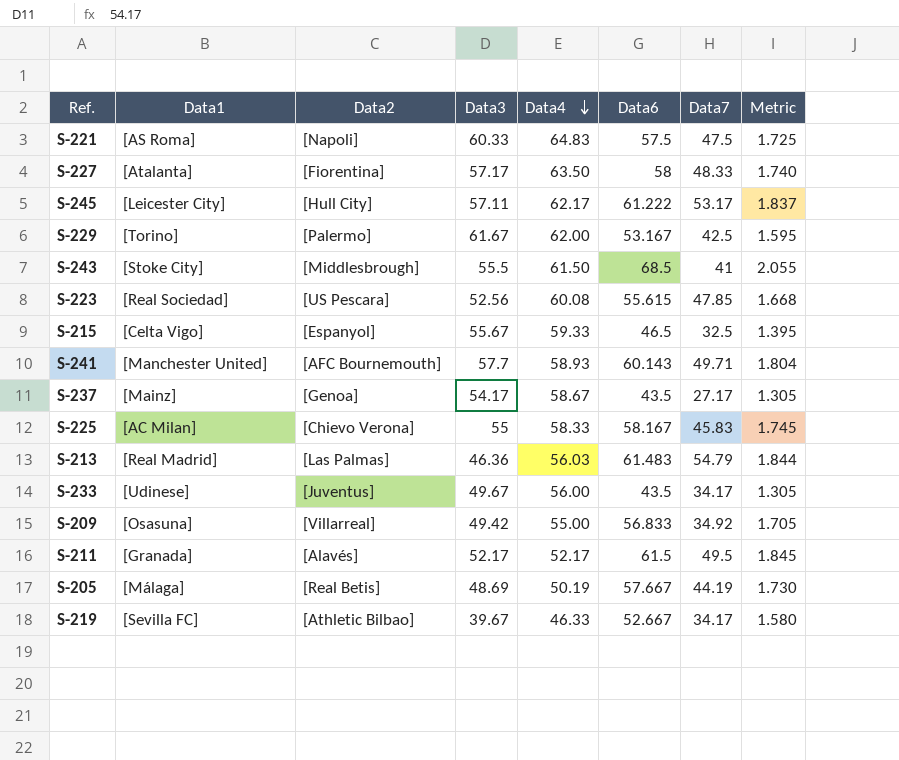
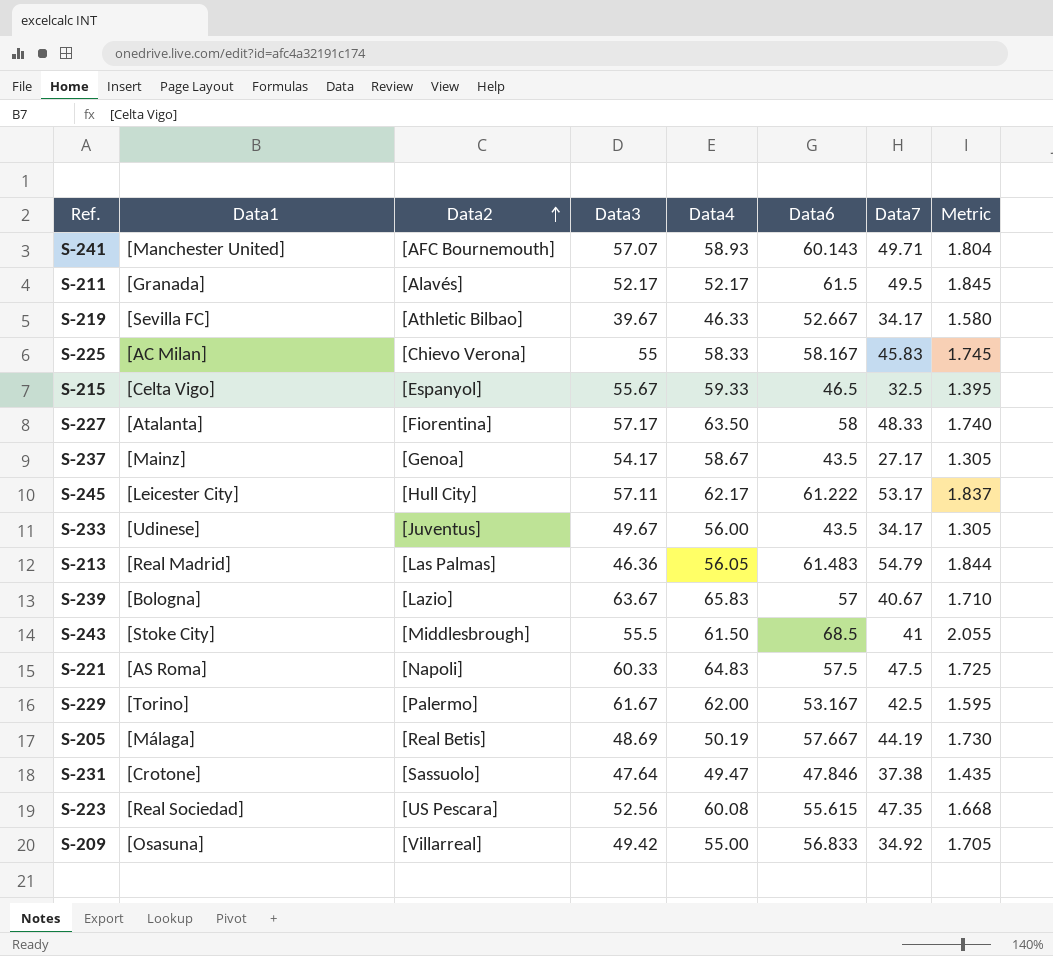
row order: Data4 descending -> Data2 ascending
S-241 | Data3: 57.7 -> 57.07
S-213 | Data4: 56.03 -> 56.05
row S-239: none -> [Bologna] | [Lazio] | 63.67 | 65.83 | 57 | 40.67 | 1.710
row S-231: none -> [Crotone] | [Sassuolo] | 47.64 | 49.47 | 47.846 | 37.38 | 1.435
S-223 | Data7: 47.85 -> 47.35

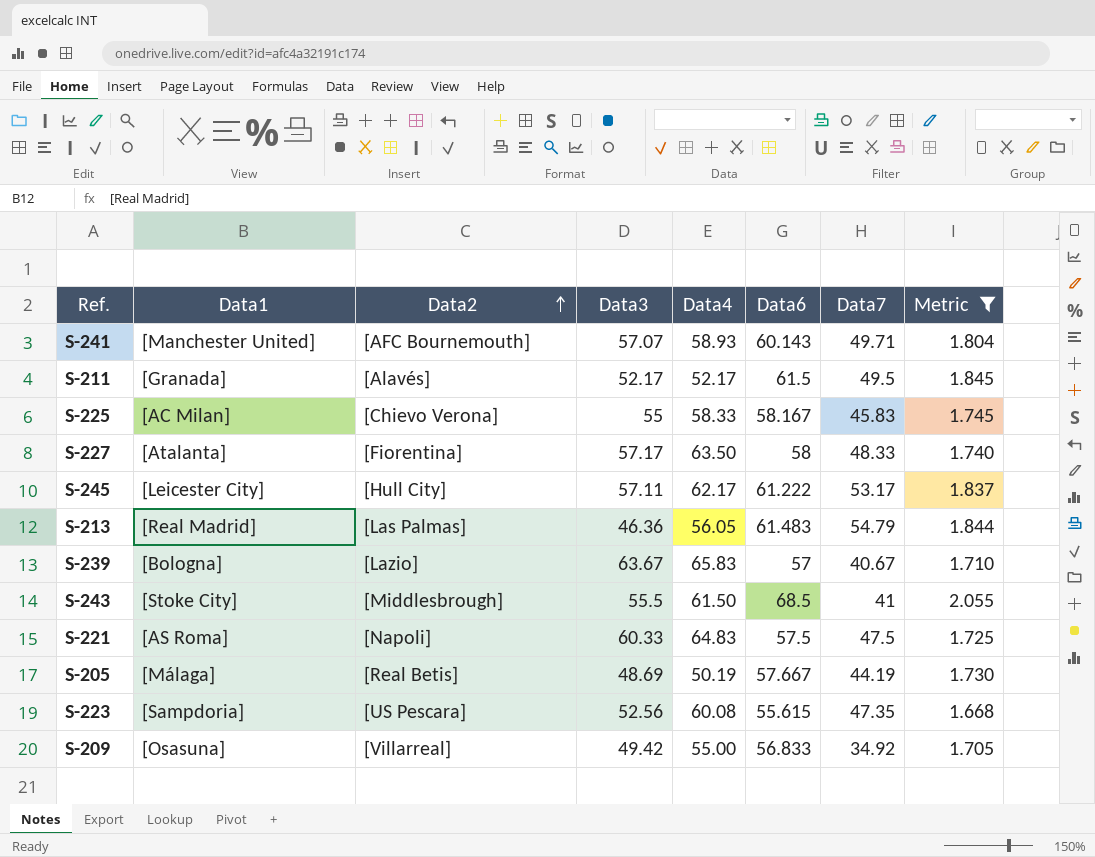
filter: none -> Metric >= 1.668
S-223 | Data1: [Real Sociedad] -> [Sampdoria]

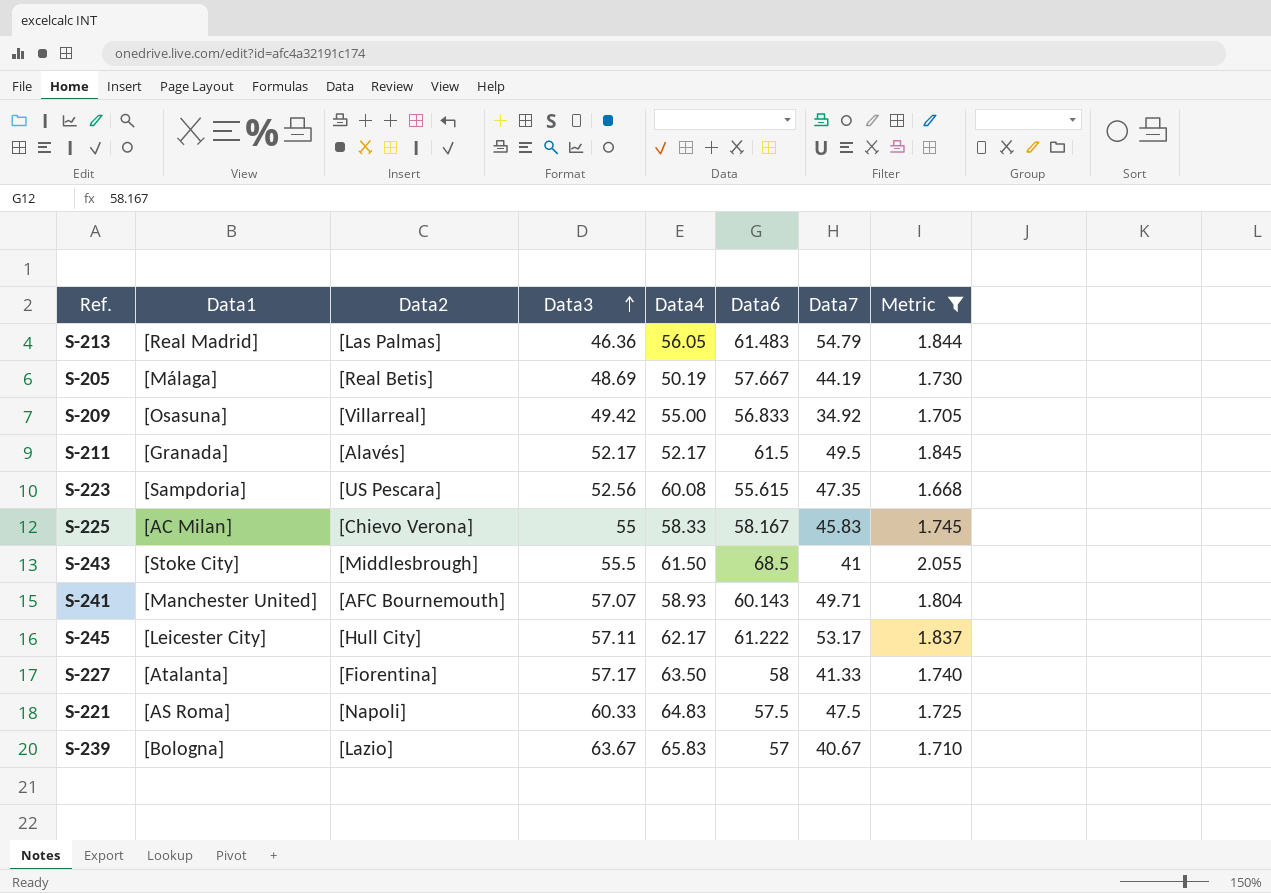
row order: Data2 ascending -> Data3 ascending
S-227 | Data7: 48.33 -> 41.33

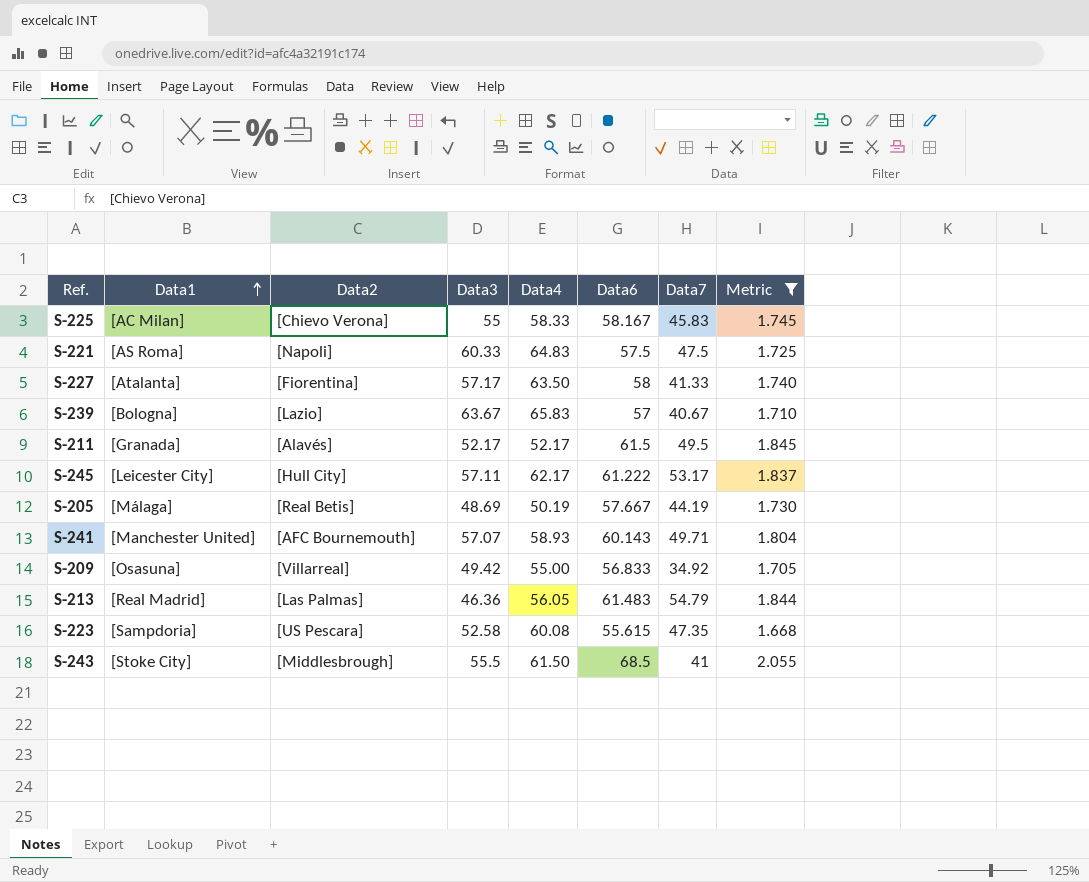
row order: Data3 ascending -> Data1 ascending
S-223 | Data3: 52.56 -> 52.58

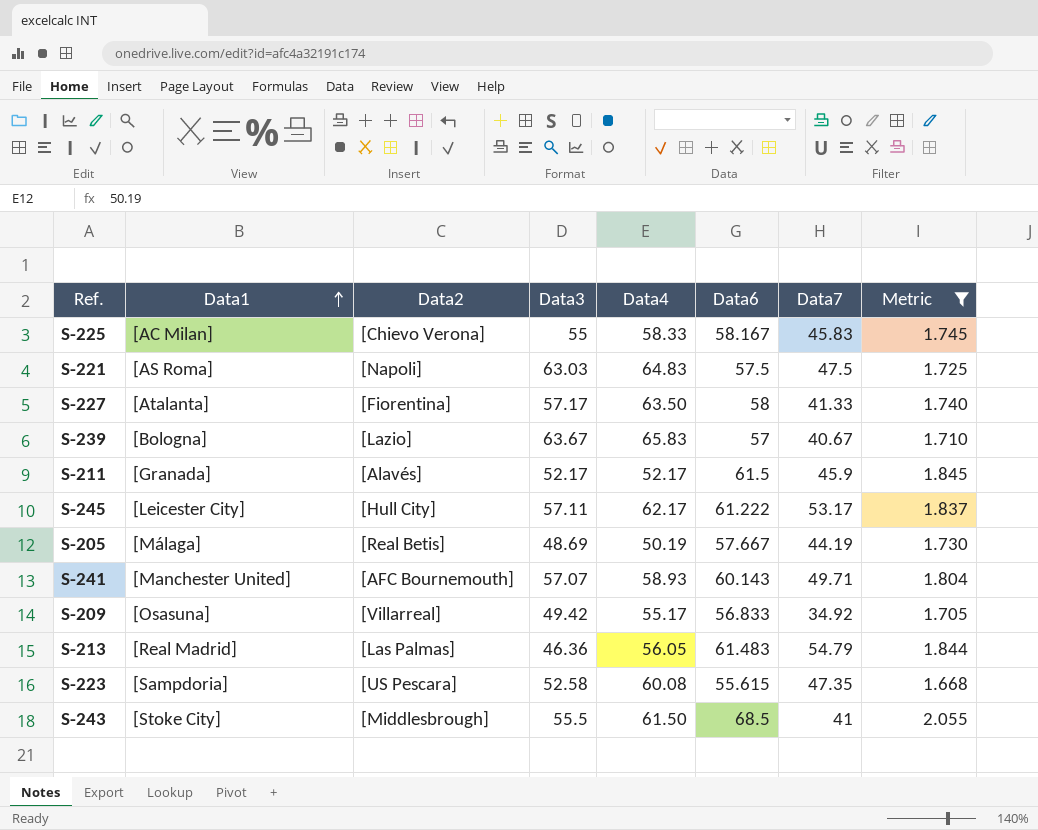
S-221 | Data3: 60.33 -> 63.03
S-211 | Data7: 49.5 -> 45.9
S-209 | Data4: 55.00 -> 55.17

